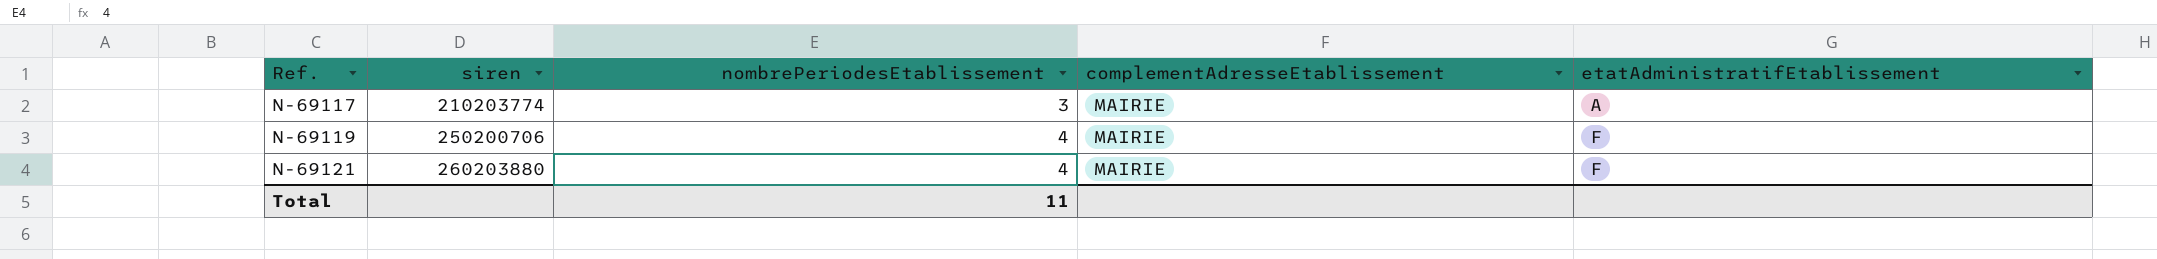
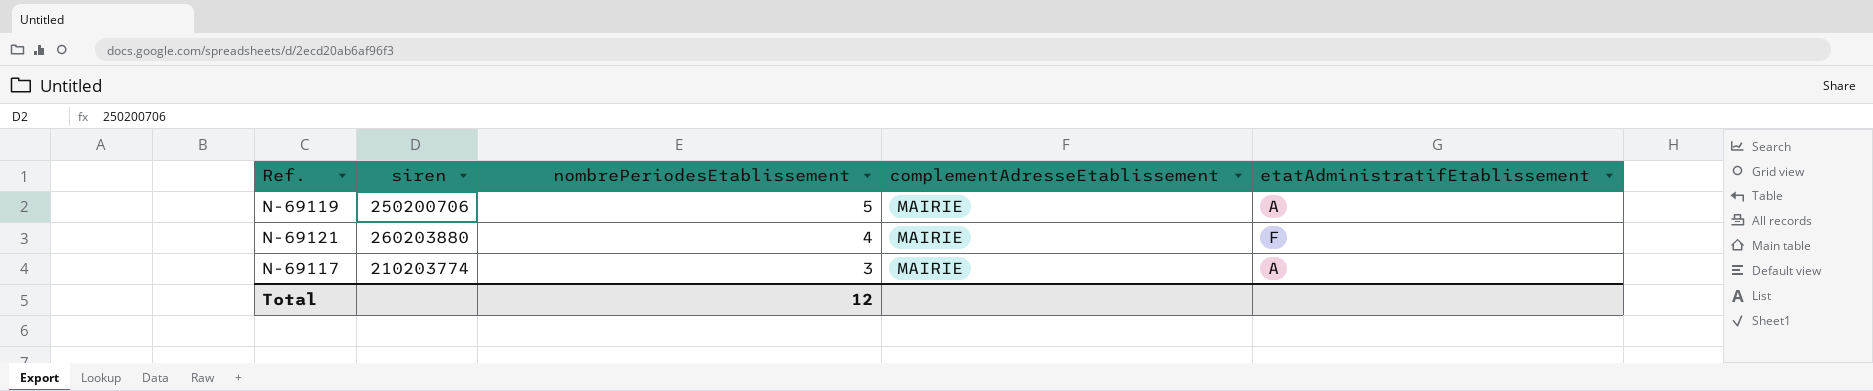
row order: Ref. ascending -> nombrePeriodesEtablissement descending
N-69119 | nombrePeriodesEtablissement: 4 -> 5
N-69119 | etatAdministratifEtablissement: F -> A
Total | nombrePeriodesEtablissement: 11 -> 12

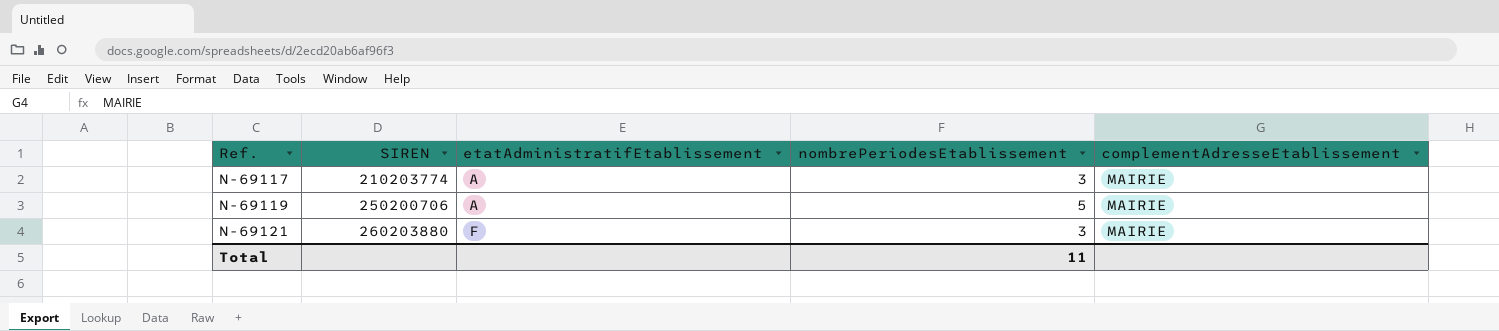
row order: nombrePeriodesEtablissement descending -> Ref. ascending
column name: siren -> SIREN
column etatAdministratifEtablissement | position: 5 -> 3
N-69121 | nombrePeriodesEtablissement: 4 -> 3
Total | nombrePeriodesEtablissement: 12 -> 11

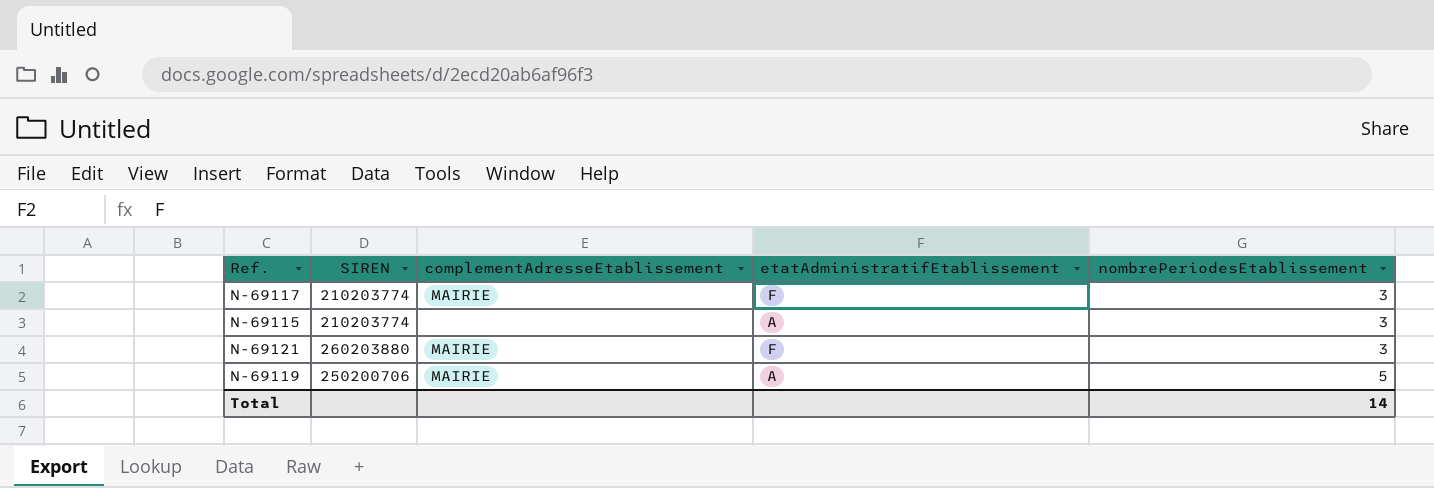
row order: Ref. ascending -> nombrePeriodesEtablissement ascending
column complementAdresseEtablissement | position: 5 -> 3
N-69117 | etatAdministratifEtablissement: A -> F
row N-69115: none -> 210203774 | none | A | 3
Total | nombrePeriodesEtablissement: 11 -> 14

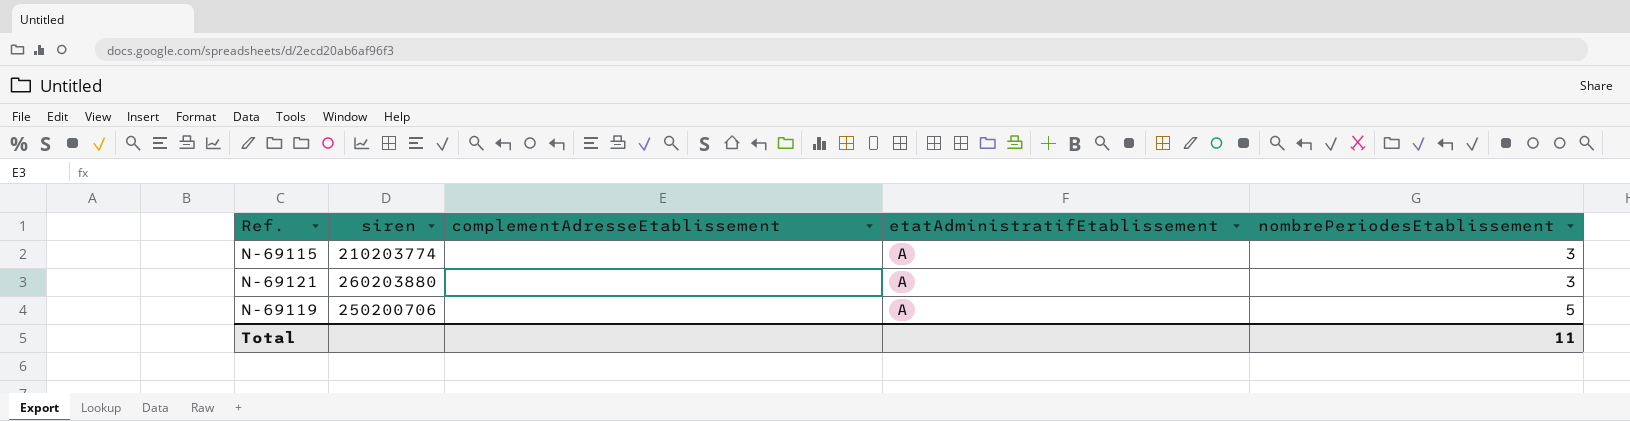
column name: SIREN -> siren
row N-69117: 210203774 | MAIRIE | F | 3 -> none
N-69121 | complementAdresseEtablissement: MAIRIE -> none
N-69121 | etatAdministratifEtablissement: F -> A
N-69119 | complementAdresseEtablissement: MAIRIE -> none
Total | nombrePeriodesEtablissement: 14 -> 11

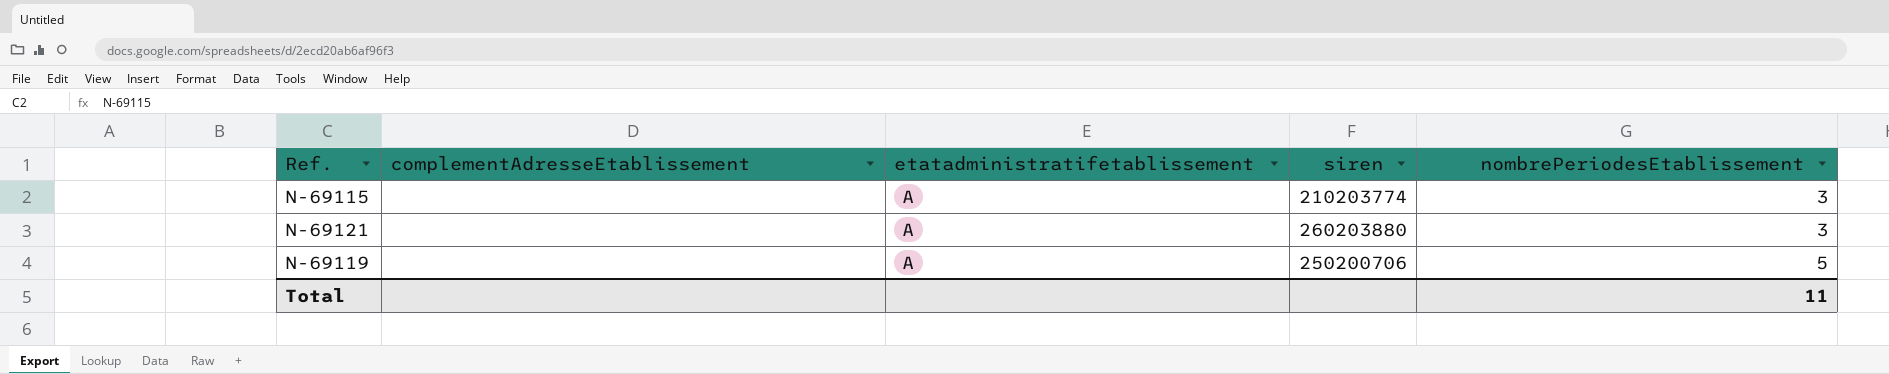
column name: etatAdministratifEtablissement -> etatadministratifetablissement
column siren | position: 2 -> 4

